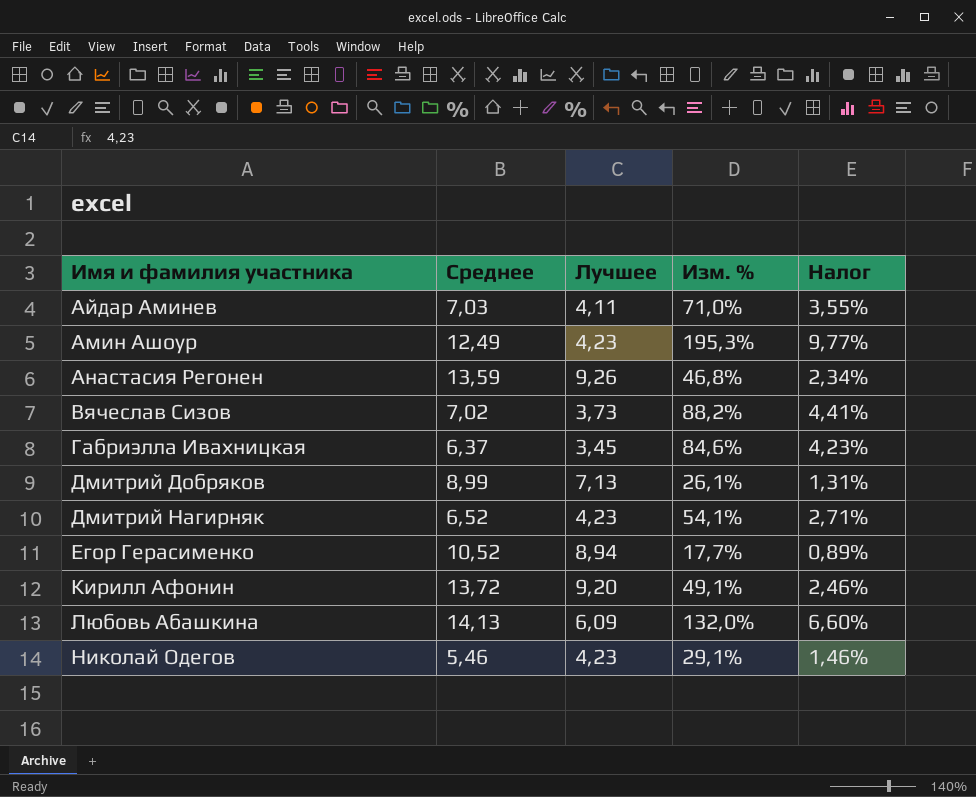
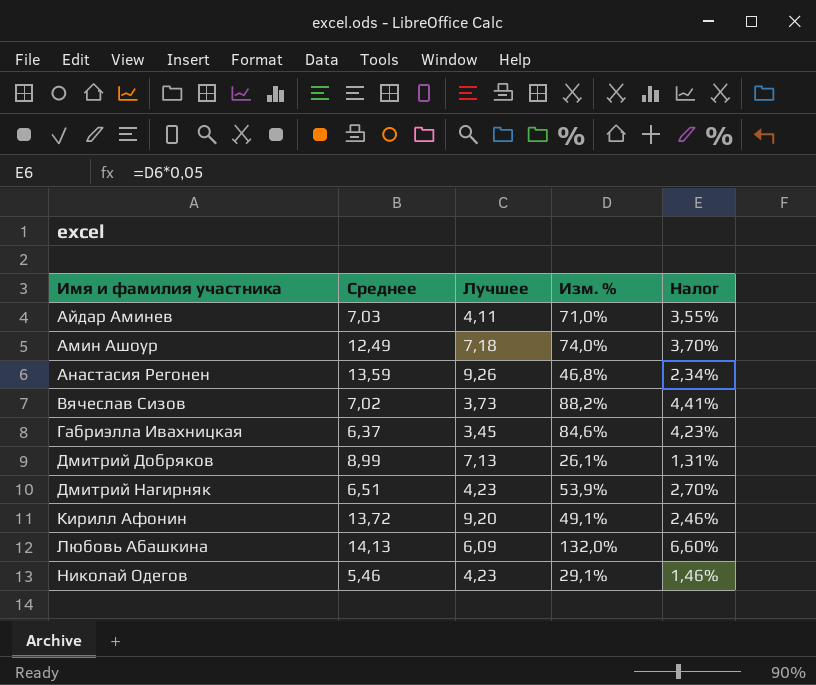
row Егор Герасименко: 10,52 | 8,94 | 17,7% | 0,89% -> none
Амин Ашоур | Лучшее: 4,23 -> 7,18
Амин Ашоур | Изм. %: 195,3% -> 74,0%
Амин Ашоур | Налог: 9,77% -> 3,70%
Дмитрий Нагирняк | Среднее: 6,52 -> 6,51
Дмитрий Нагирняк | Изм. %: 54,1% -> 53,9%
Дмитрий Нагирняк | Налог: 2,71% -> 2,70%

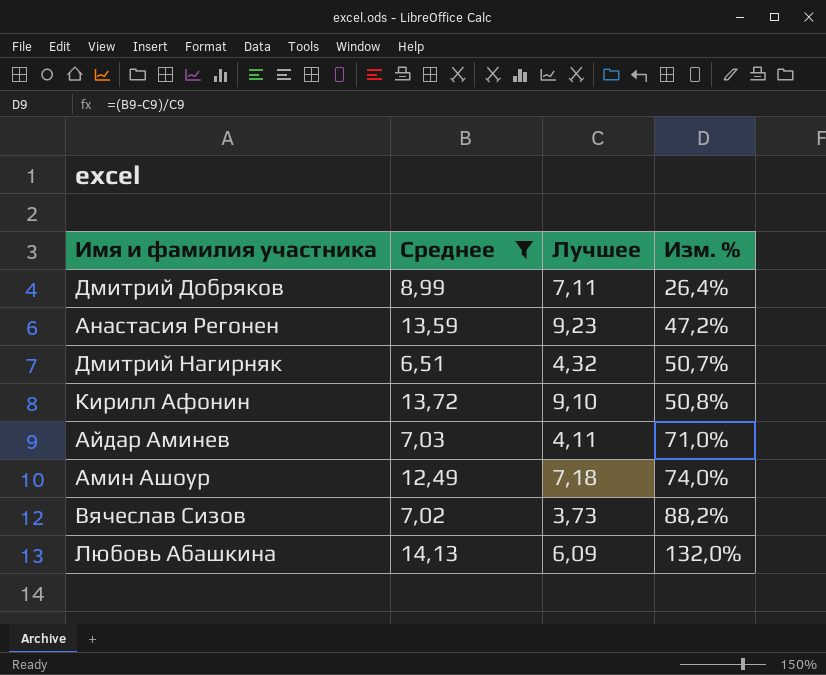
filter: none -> Среднее >= 6,51
row order: Имя и фамилия участника ascending -> Изм. % ascending
column Налог | formula: [Изм. %] * 0,05 -> none
Дмитрий Добряков | Лучшее: 7,13 -> 7,11
Дмитрий Добряков | Изм. %: 26,1% -> 26,4%
Анастасия Регонен | Лучшее: 9,26 -> 9,23
Анастасия Регонен | Изм. %: 46,8% -> 47,2%
Дмитрий Нагирняк | Лучшее: 4,23 -> 4,32
Дмитрий Нагирняк | Изм. %: 53,9% -> 50,7%
Кирилл Афонин | Лучшее: 9,20 -> 9,10
Кирилл Афонин | Изм. %: 49,1% -> 50,8%

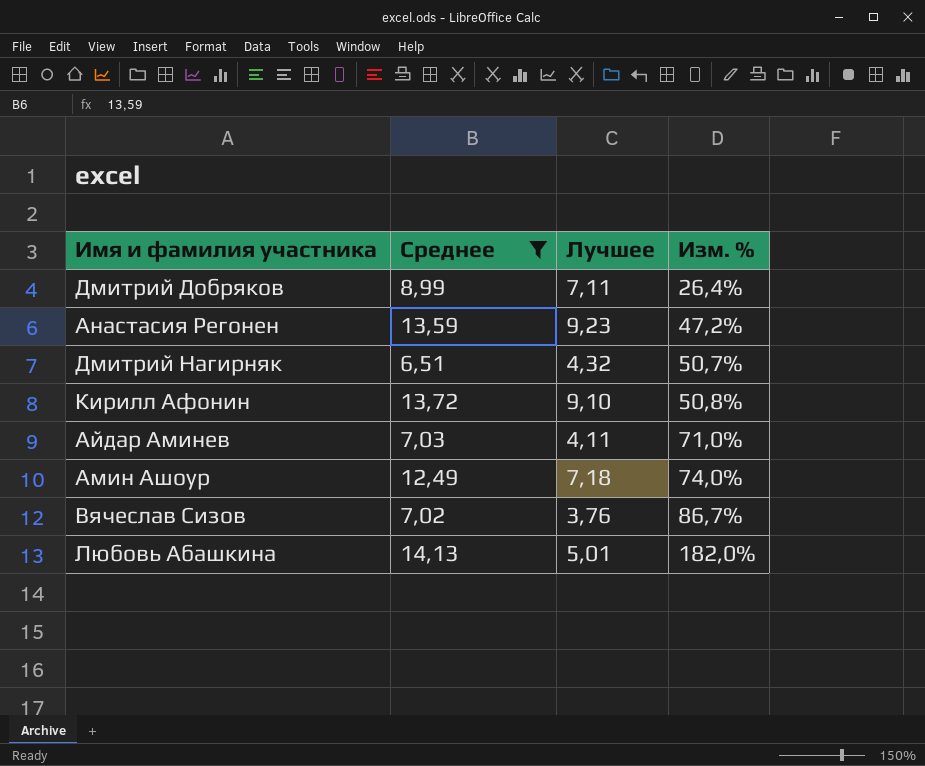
Вячеслав Сизов | Лучшее: 3,73 -> 3,76
Вячеслав Сизов | Изм. %: 88,2% -> 86,7%
Любовь Абашкина | Лучшее: 6,09 -> 5,01
Любовь Абашкина | Изм. %: 132,0% -> 182,0%

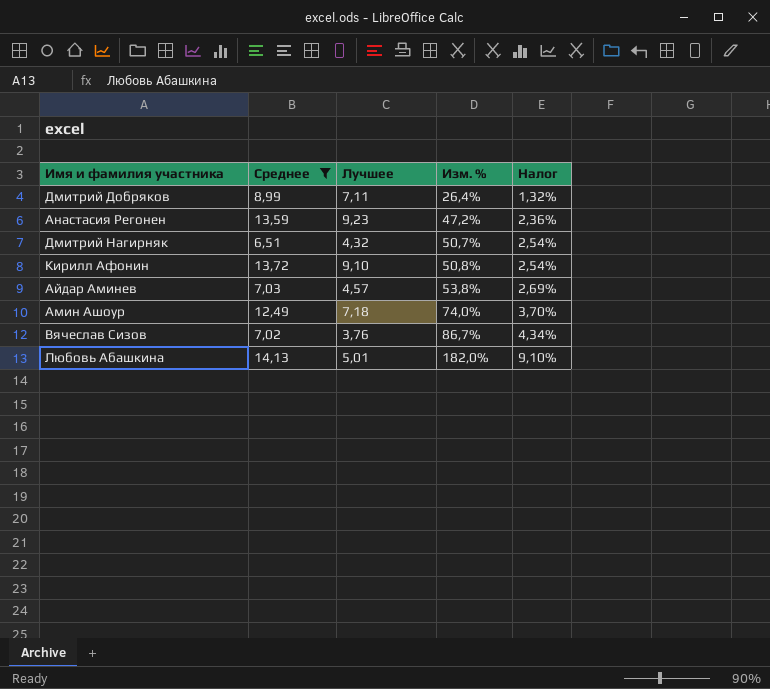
column Налог | formula: none -> [Изм. %] * 0,05
Айдар Аминев | Лучшее: 4,11 -> 4,57
Айдар Аминев | Изм. %: 71,0% -> 53,8%

